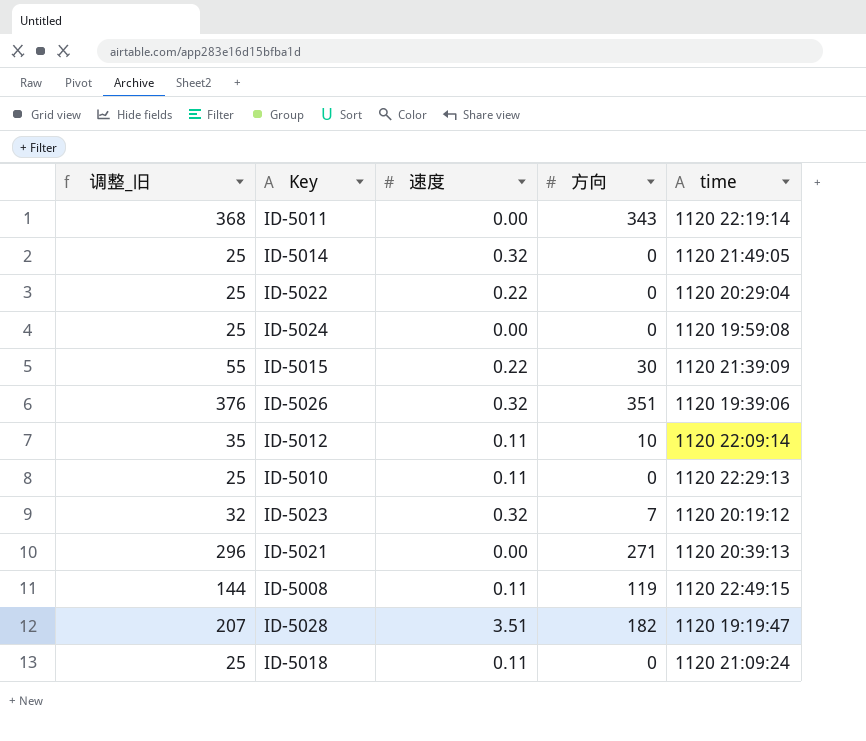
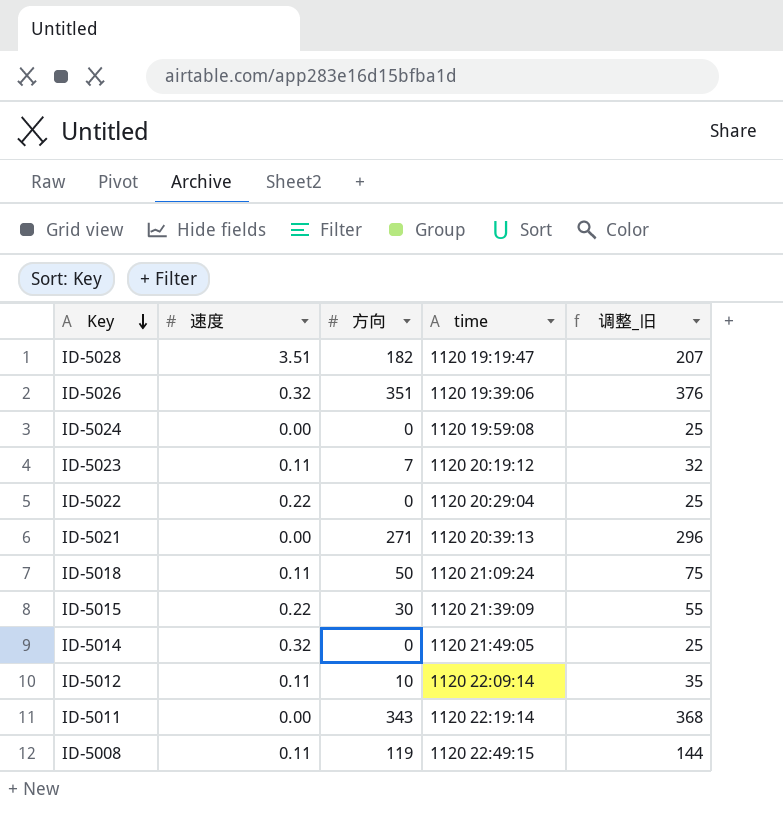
row order: none -> Key descending
column 调整_旧 | position: 1 -> 5
row ID-5010: 25 | 0.11 | 0 | 1120 22:29:13 -> none
ID-5023 | 速度: 0.32 -> 0.11
ID-5018 | 方向: 0 -> 50
ID-5018 | 调整_旧: 25 -> 75

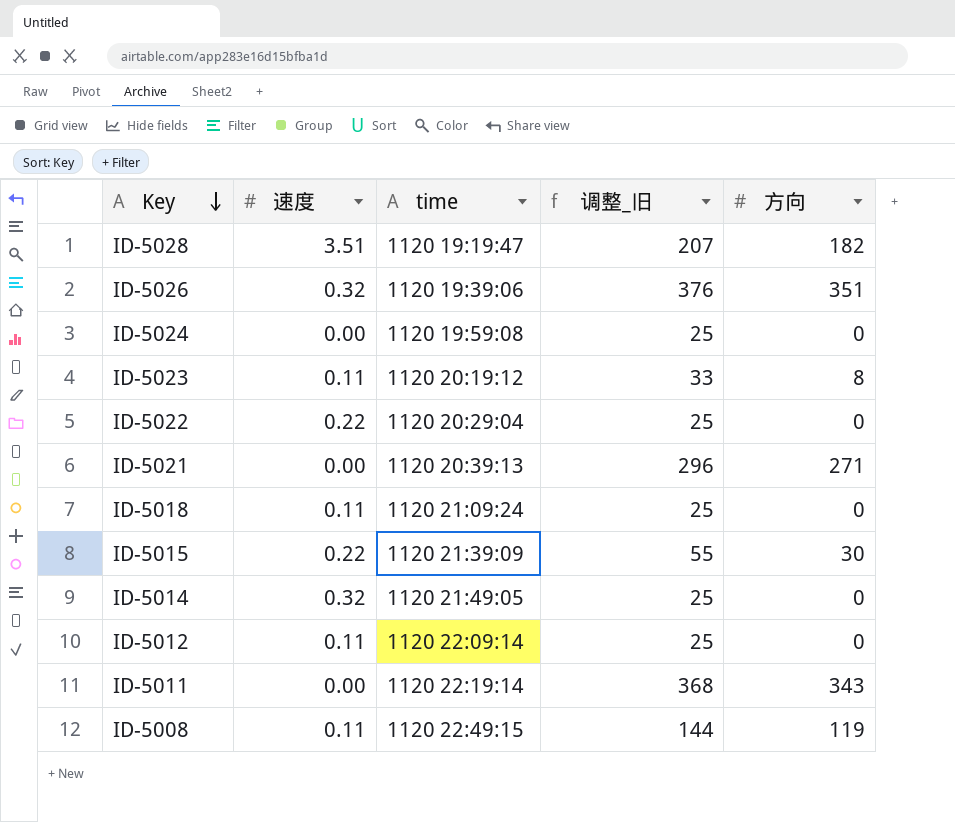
column 方向 | position: 3 -> 5
ID-5023 | 调整_旧: 32 -> 33
ID-5023 | 方向: 7 -> 8
ID-5018 | 调整_旧: 75 -> 25
ID-5018 | 方向: 50 -> 0
ID-5012 | 调整_旧: 35 -> 25
ID-5012 | 方向: 10 -> 0

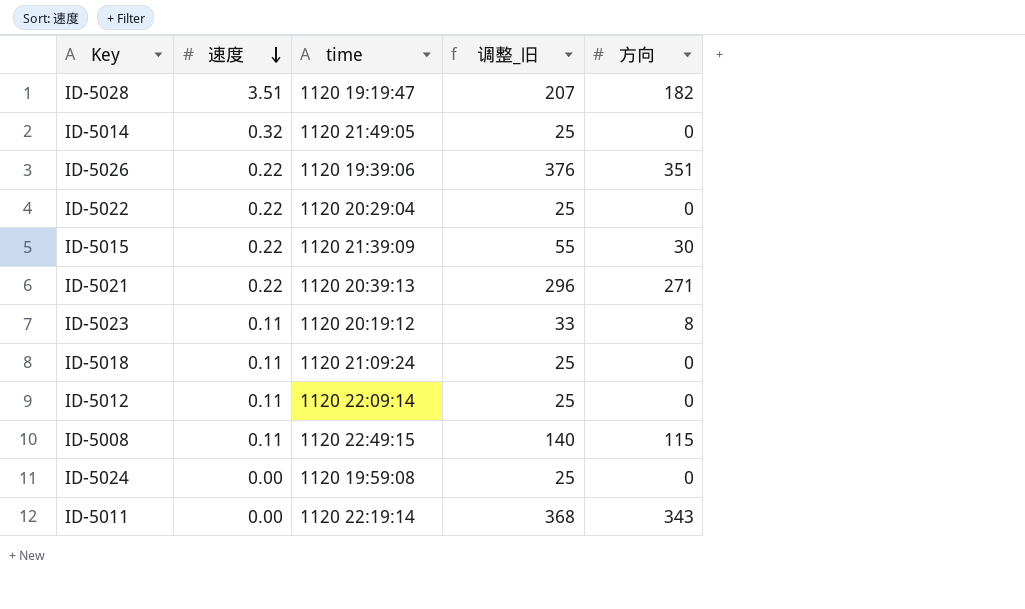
row order: Key descending -> 速度 descending
ID-5026 | 速度: 0.32 -> 0.22
ID-5021 | 速度: 0.00 -> 0.22
ID-5008 | 调整_旧: 144 -> 140
ID-5008 | 方向: 119 -> 115

